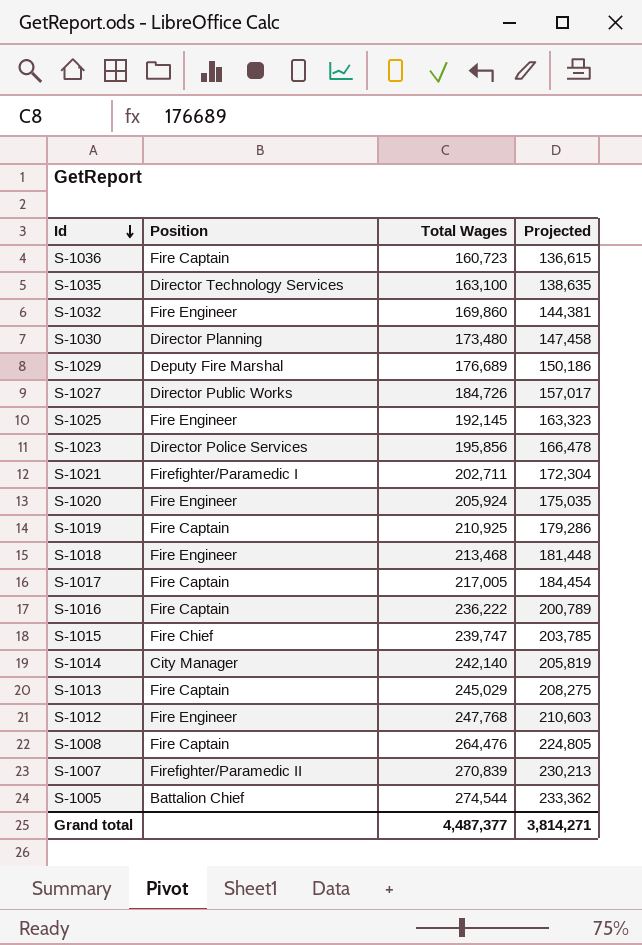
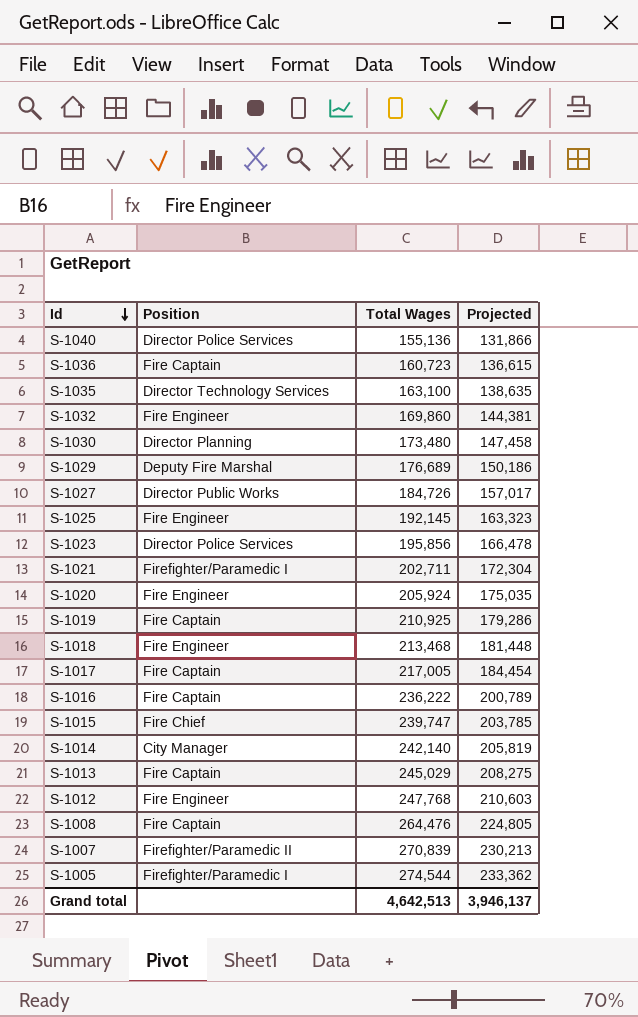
row S-1040: none -> Director Police Services | 155,136 | 131,866
S-1005 | Position: Battalion Chief -> Firefighter/Paramedic I
Grand total | Total Wages: 4,487,377 -> 4,642,513
Grand total | Projected: 3,814,271 -> 3,946,137

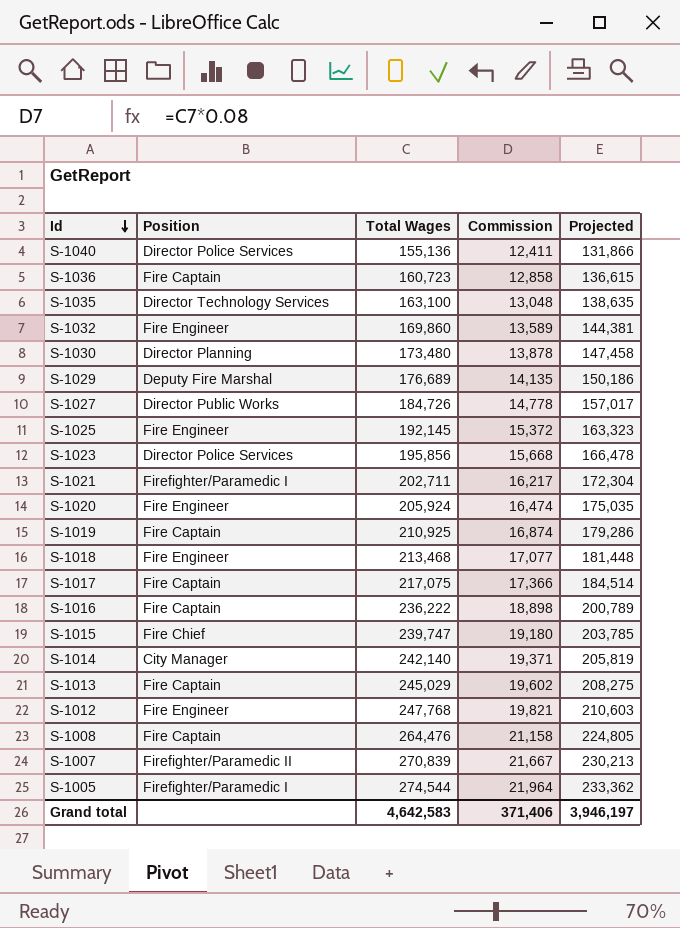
column Commission | formula: none -> [Total Wages] * 0.08
S-1017 | Total Wages: 217,005 -> 217,075
S-1017 | Projected: 184,454 -> 184,514
Grand total | Total Wages: 4,642,513 -> 4,642,583
Grand total | Projected: 3,946,137 -> 3,946,197

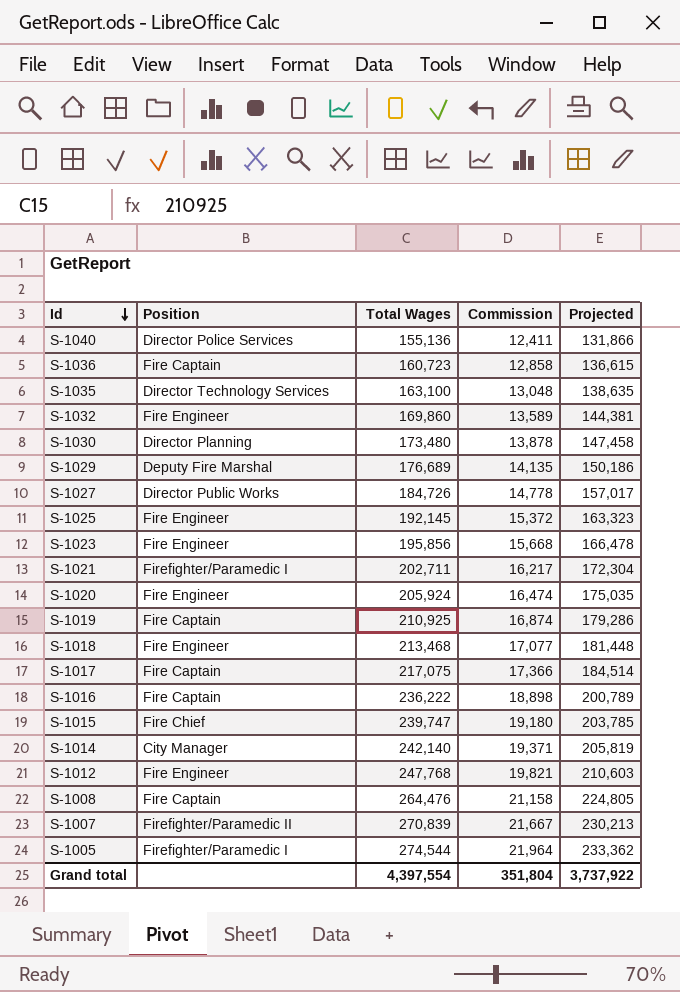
row S-1013: Fire Captain | 245,029 | 19,602 | 208,275 -> none
S-1023 | Position: Director Police Services -> Fire Engineer
Grand total | Total Wages: 4,642,583 -> 4,397,554
Grand total | Commission: 371,406 -> 351,804
Grand total | Projected: 3,946,197 -> 3,737,922

